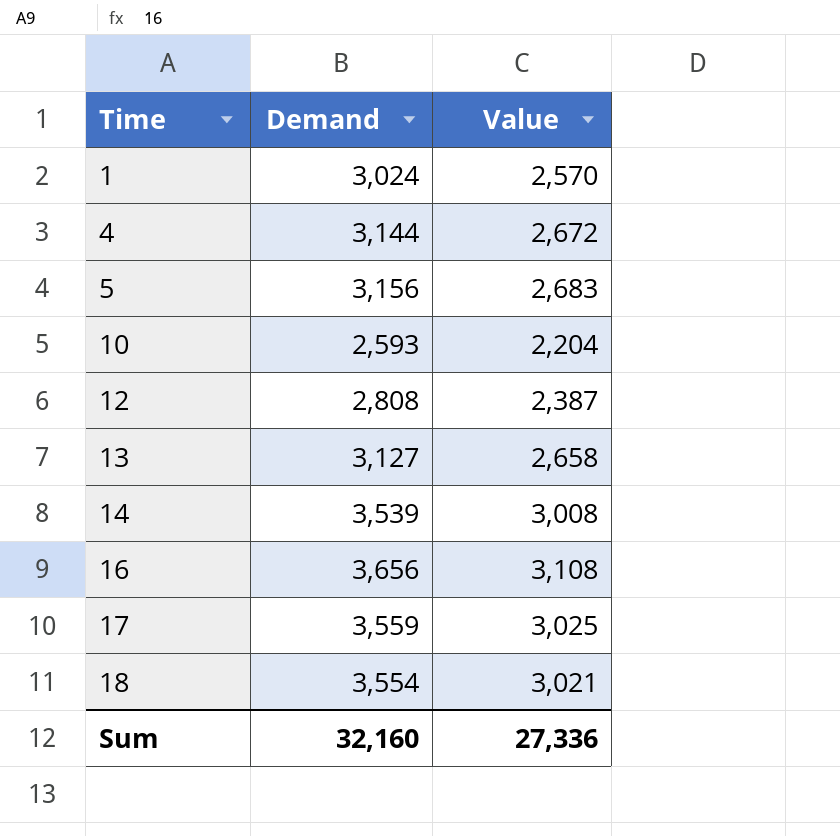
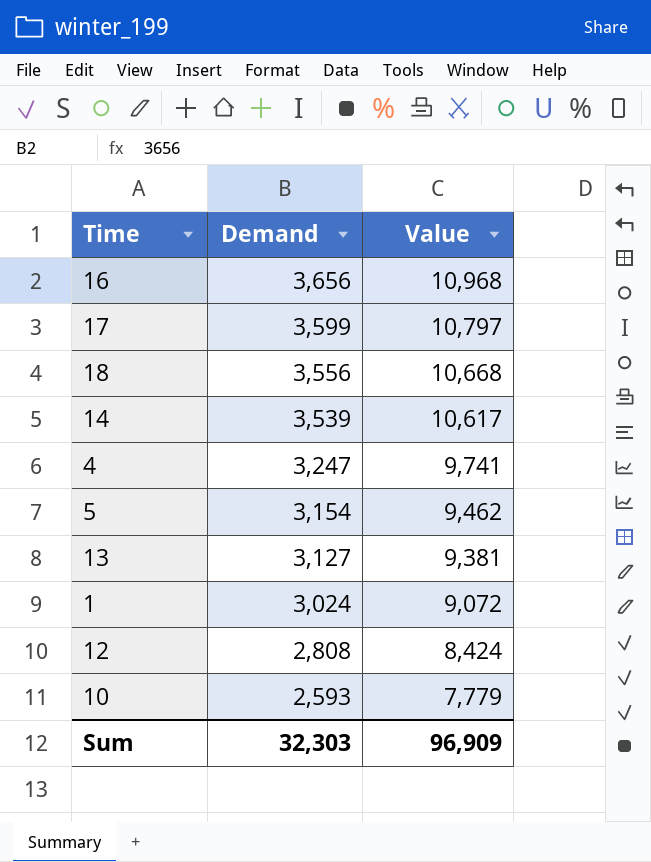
row order: Time ascending -> Demand descending
column Value | formula: [Demand] * 0.85 -> [Demand] * 3
17 | Demand: 3,559 -> 3,599
18 | Demand: 3,554 -> 3,556
4 | Demand: 3,144 -> 3,247
5 | Demand: 3,156 -> 3,154
Sum | Demand: 32,160 -> 32,303
Sum | Value: 27,336 -> 96,909

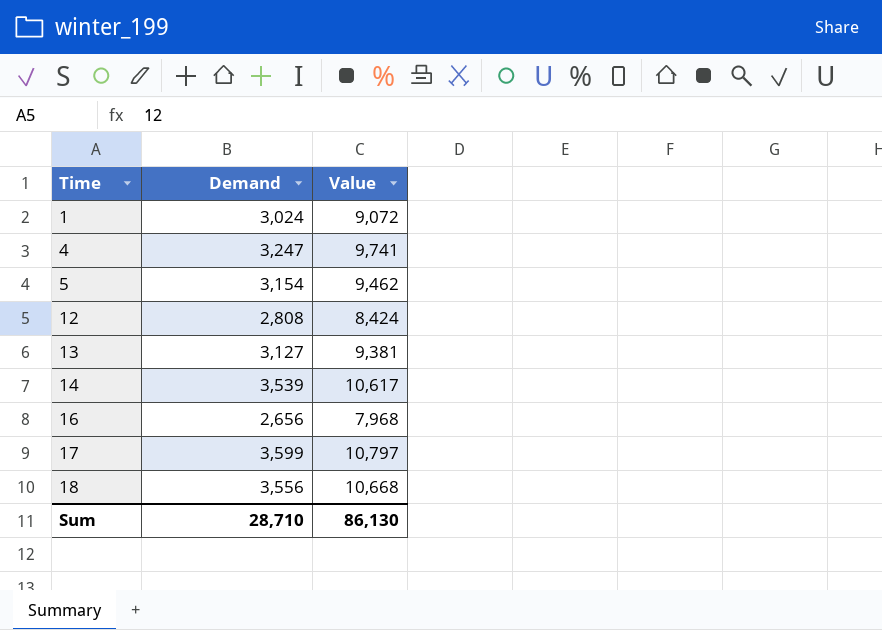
row order: Demand descending -> Time ascending
row 10: 2,593 | 7,779 -> none
16 | Demand: 3,656 -> 2,656
16 | Value: 10,968 -> 7,968
Sum | Demand: 32,303 -> 28,710
Sum | Value: 96,909 -> 86,130

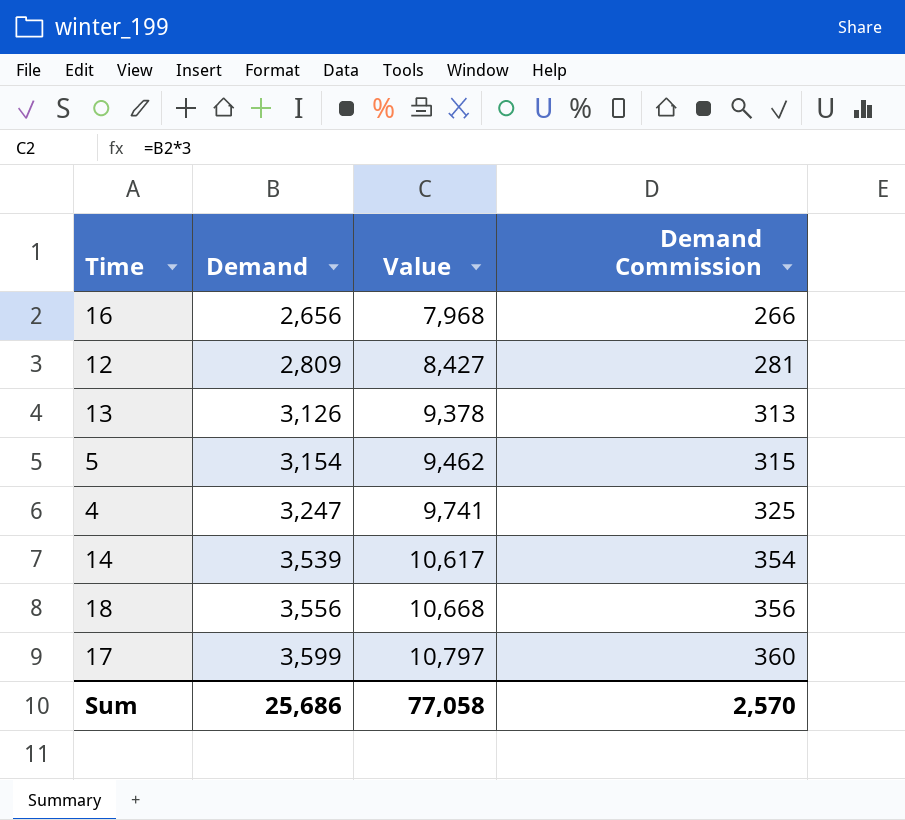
row order: Time ascending -> Demand ascending
column Demand Commission | formula: none -> [Demand] * 0.1
row 1: 3,024 | 9,072 -> none
12 | Demand: 2,808 -> 2,809
12 | Value: 8,424 -> 8,427
13 | Demand: 3,127 -> 3,126
13 | Value: 9,381 -> 9,378
Sum | Demand: 28,710 -> 25,686
Sum | Value: 86,130 -> 77,058

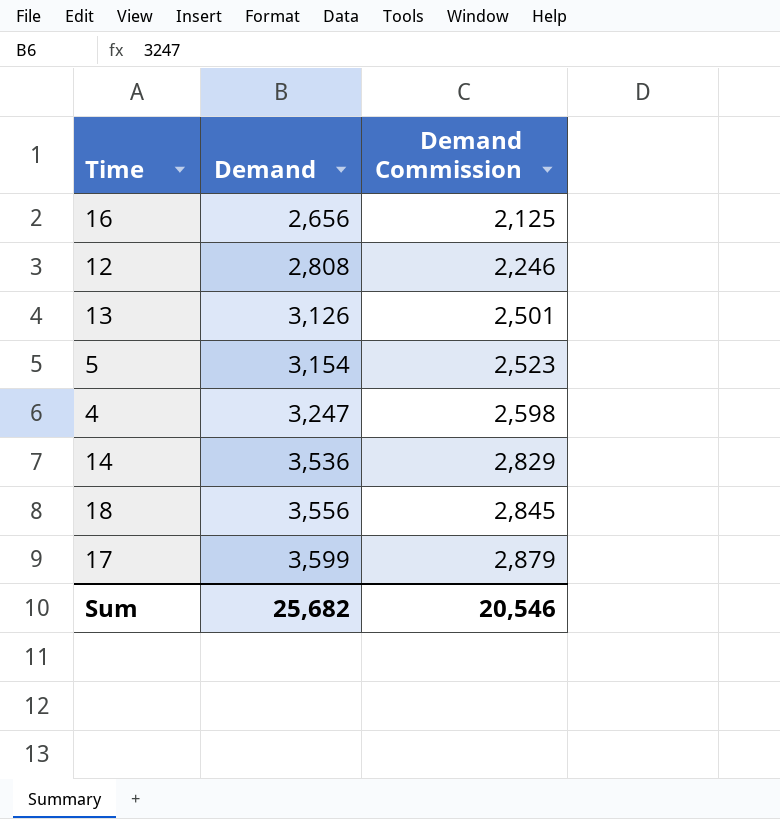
column Value | formula: [Demand] * 3 -> none
column Demand Commission | formula: [Demand] * 0.1 -> [Demand] * 0.8
12 | Demand: 2,809 -> 2,808
14 | Demand: 3,539 -> 3,536
Sum | Demand: 25,686 -> 25,682
Sum | Demand Commission: 2,570 -> 20,546

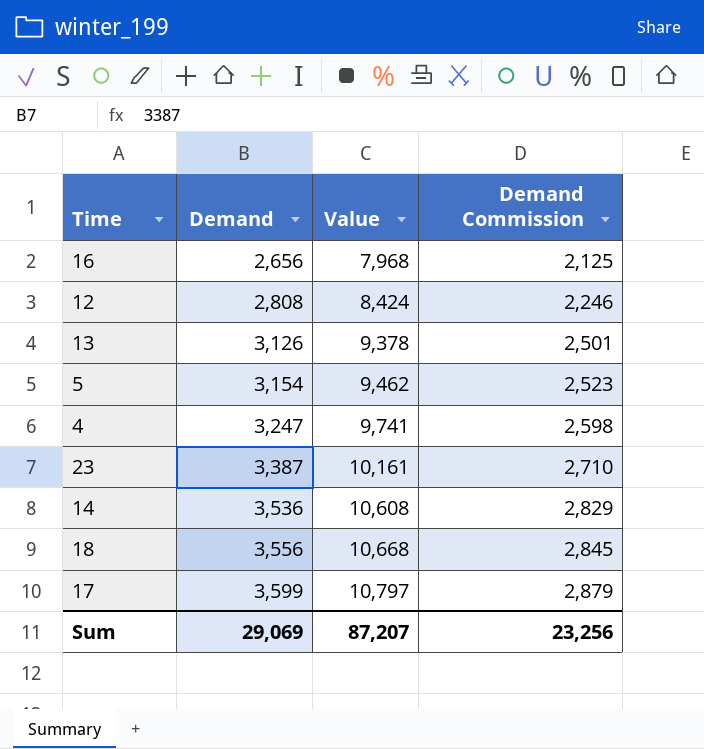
column Value | formula: none -> [Demand] * 3
row 23: none -> 3,387 | 10,161 | 2,710
Sum | Demand: 25,682 -> 29,069
Sum | Demand Commission: 20,546 -> 23,256

